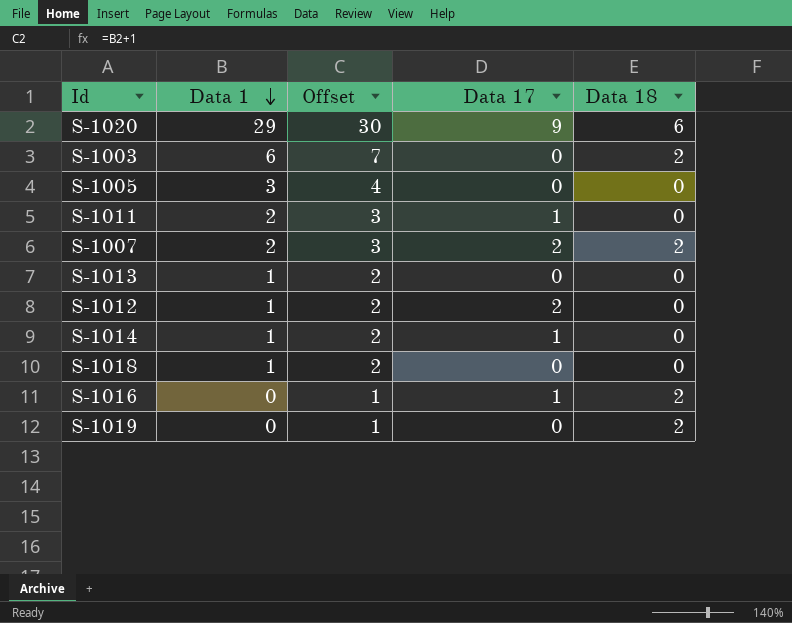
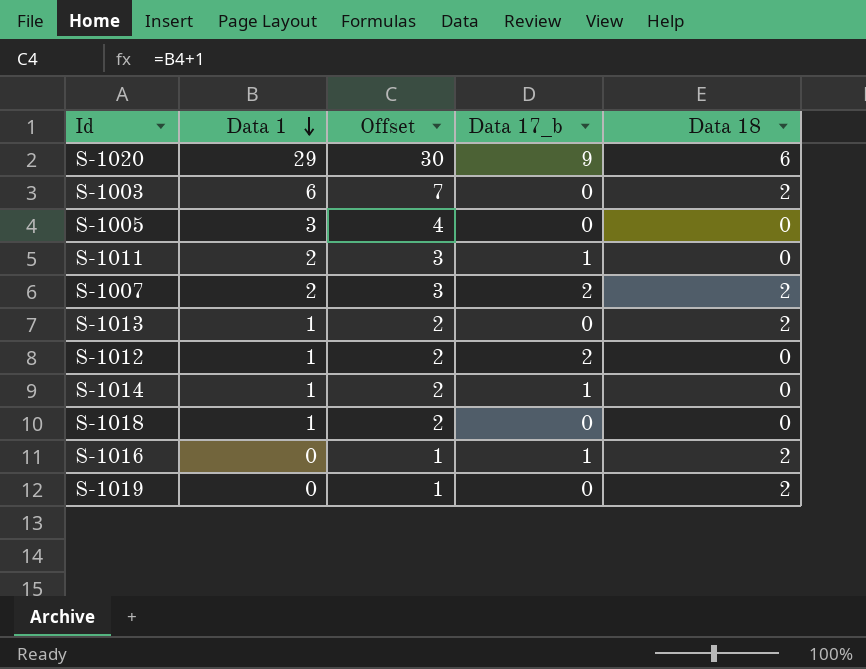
column name: Data 17 -> Data 17_b
S-1013 | Data 18: 0 -> 2

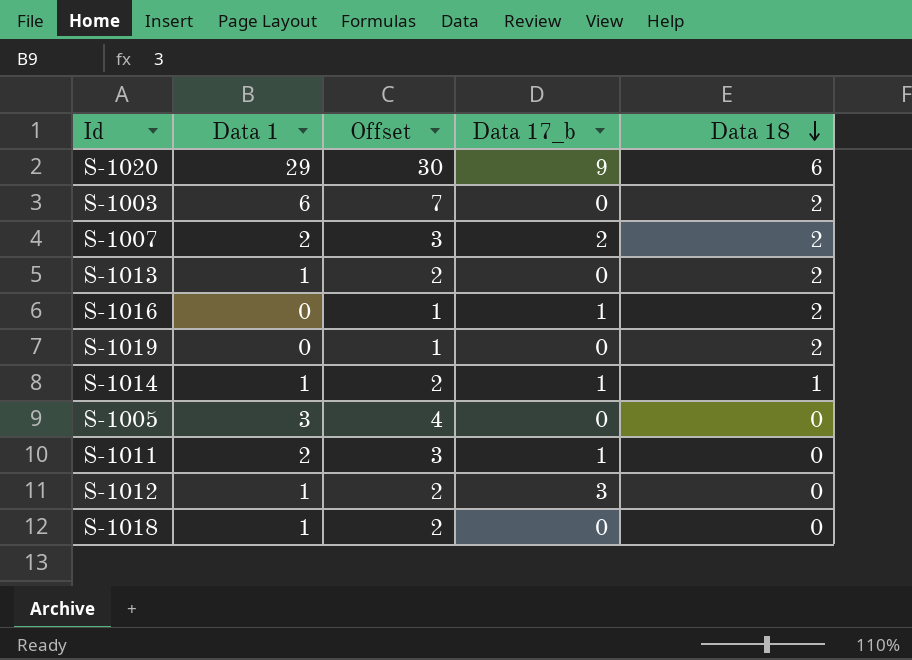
row order: Data 1 descending -> Data 18 descending
S-1014 | Data 18: 0 -> 1
S-1012 | Data 17_b: 2 -> 3

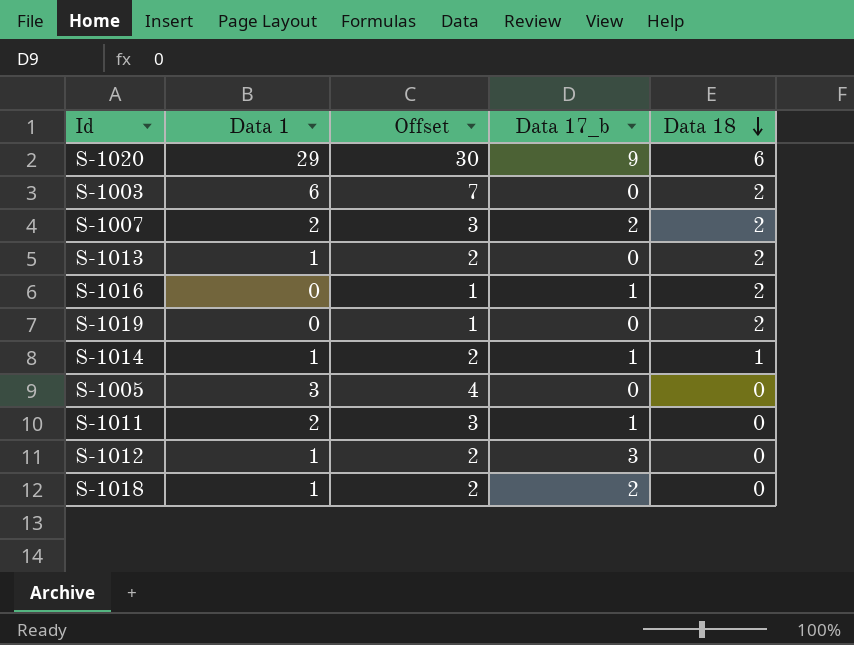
S-1018 | Data 17_b: 0 -> 2

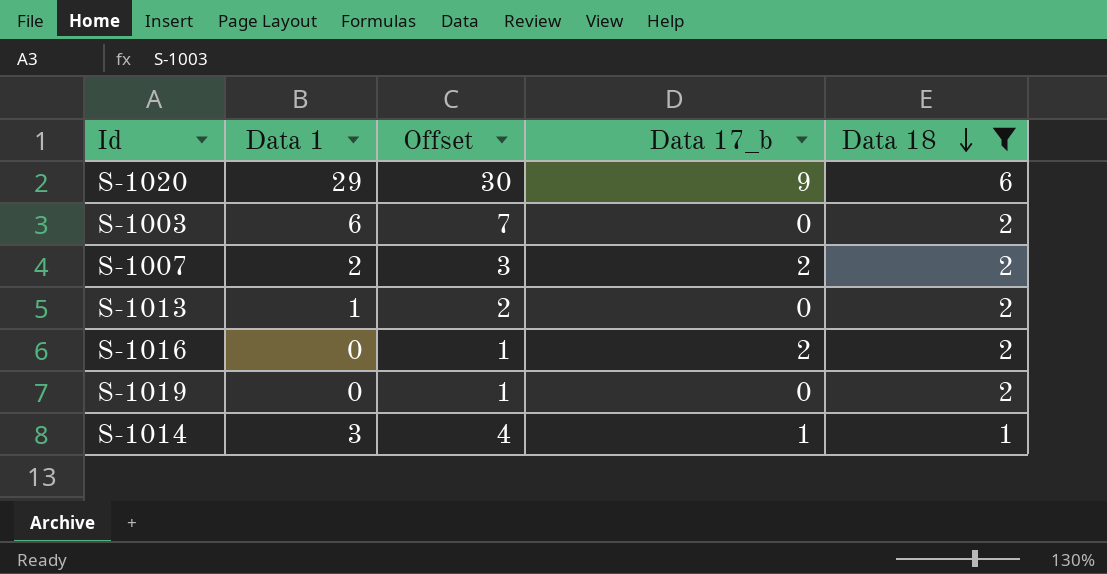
filter: none -> Data 18 != 0
S-1016 | Data 17_b: 1 -> 2
S-1014 | Data 1: 1 -> 3
S-1014 | Offset: 2 -> 4

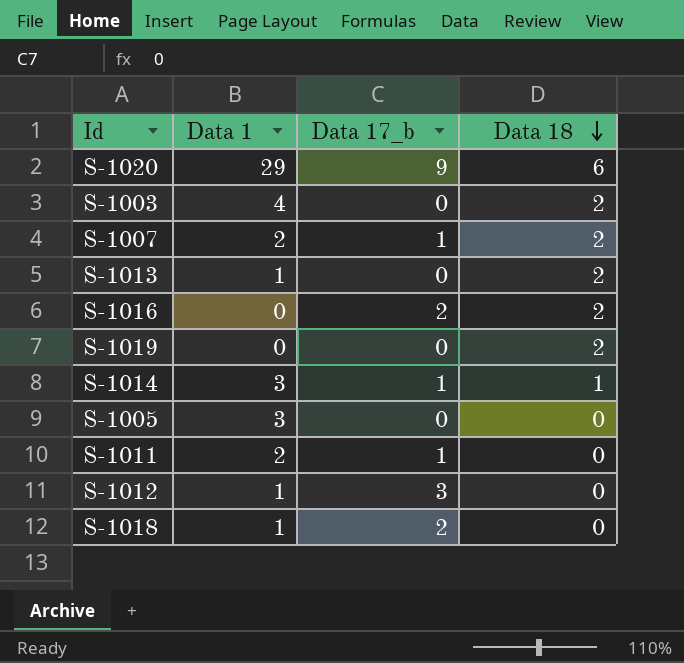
filter: Data 18 != 0 -> none
column Offset | formula: [Data 1] + 1 -> none
S-1003 | Data 1: 6 -> 4
S-1007 | Data 17_b: 2 -> 1

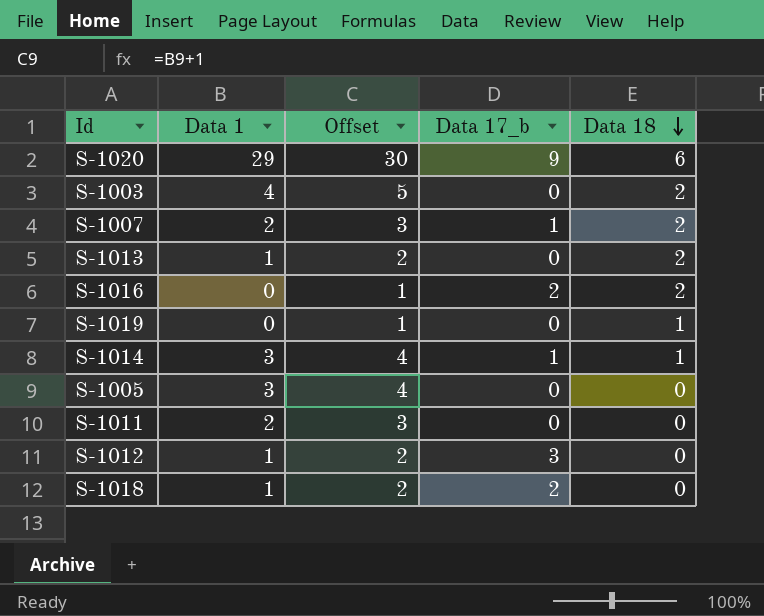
column Offset | formula: none -> [Data 1] + 1
S-1019 | Data 18: 2 -> 1
S-1011 | Data 17_b: 1 -> 0

